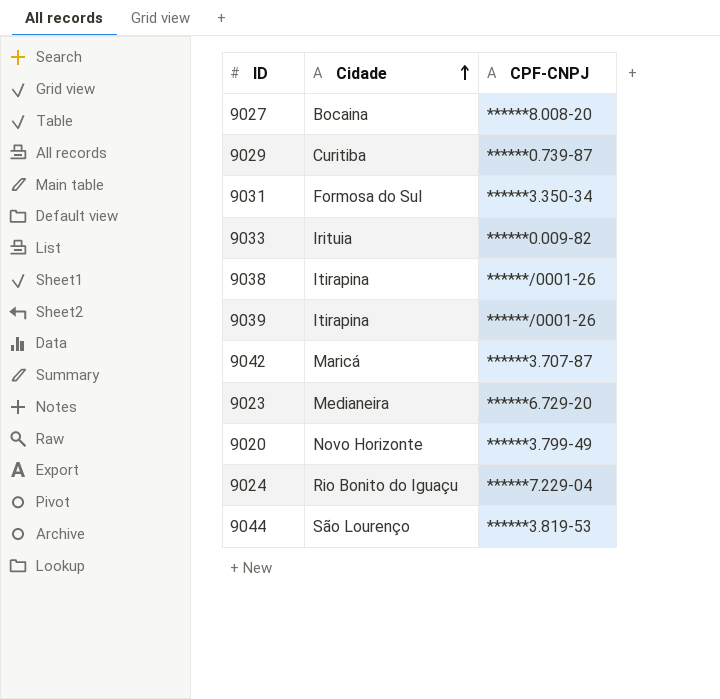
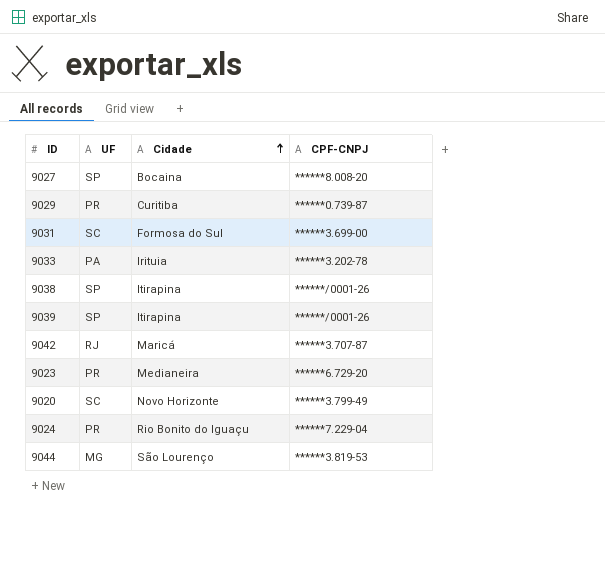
column UF | position: none -> 2
9031 | CPF-CNPJ: ******3.350-34 -> ******3.699-00
9033 | CPF-CNPJ: ******0.009-82 -> ******3.202-78

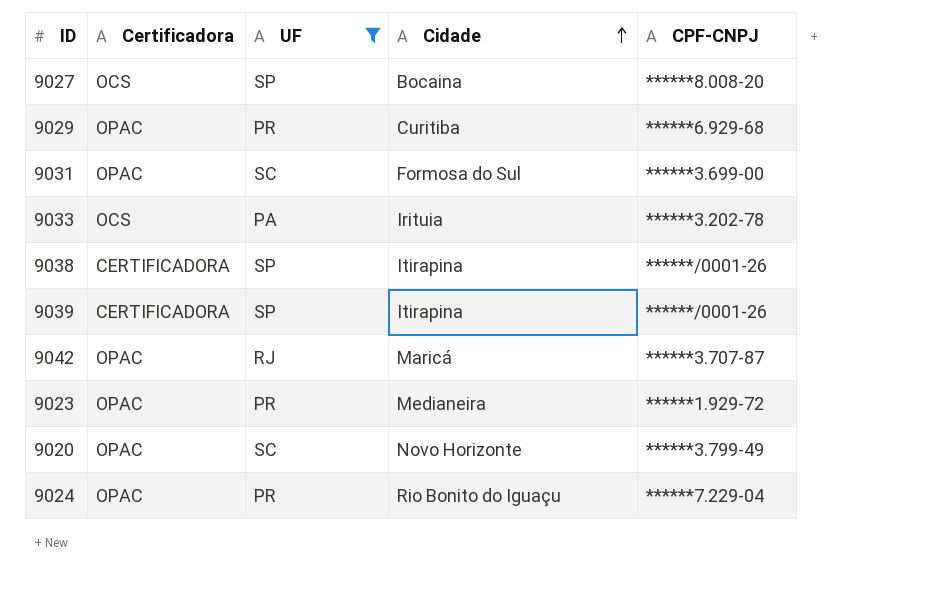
filter: none -> UF != MG
column Certificadora | position: none -> 2
9029 | CPF-CNPJ: ******0.739-87 -> ******6.929-68
9023 | CPF-CNPJ: ******6.729-20 -> ******1.929-72

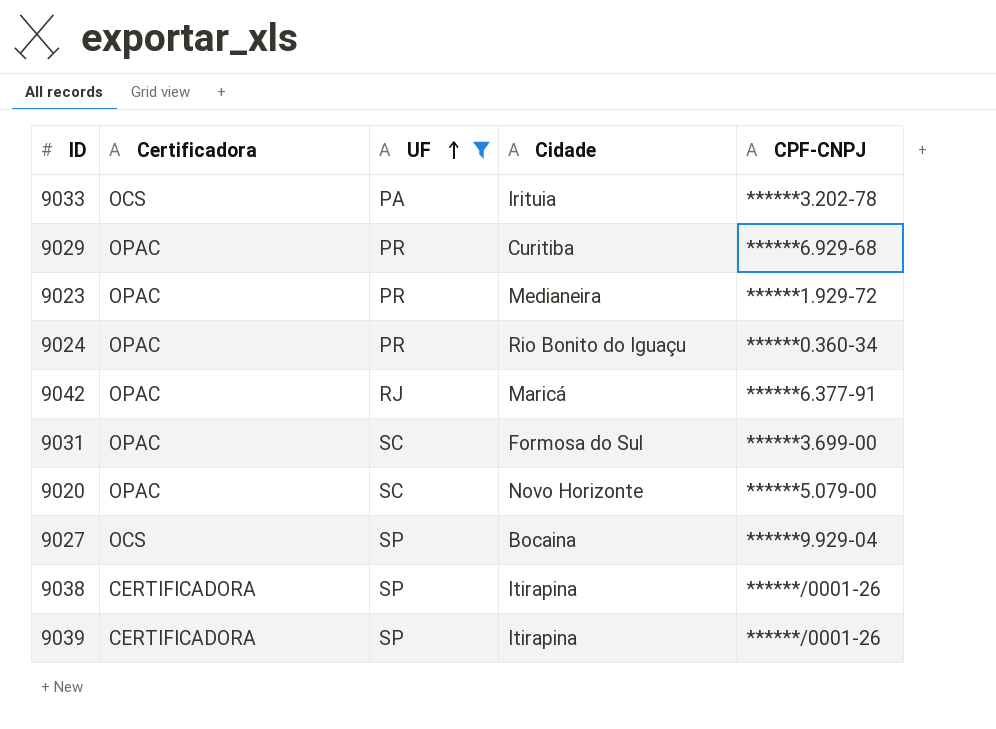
row order: Cidade ascending -> UF ascending
9024 | CPF-CNPJ: ******7.229-04 -> ******0.360-34
9042 | CPF-CNPJ: ******3.707-87 -> ******6.377-91
9020 | CPF-CNPJ: ******3.799-49 -> ******5.079-00
9027 | CPF-CNPJ: ******8.008-20 -> ******9.929-04

